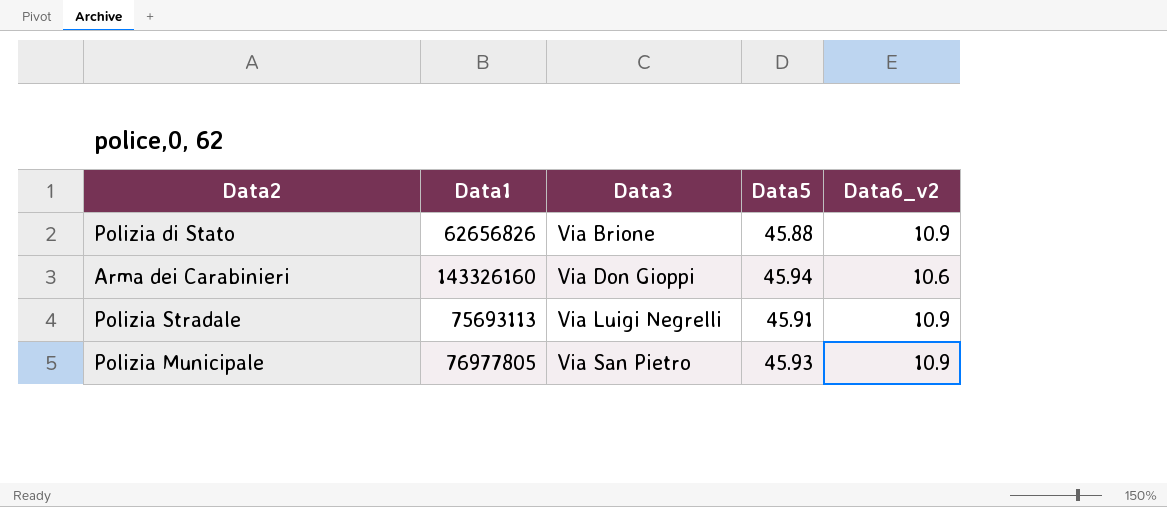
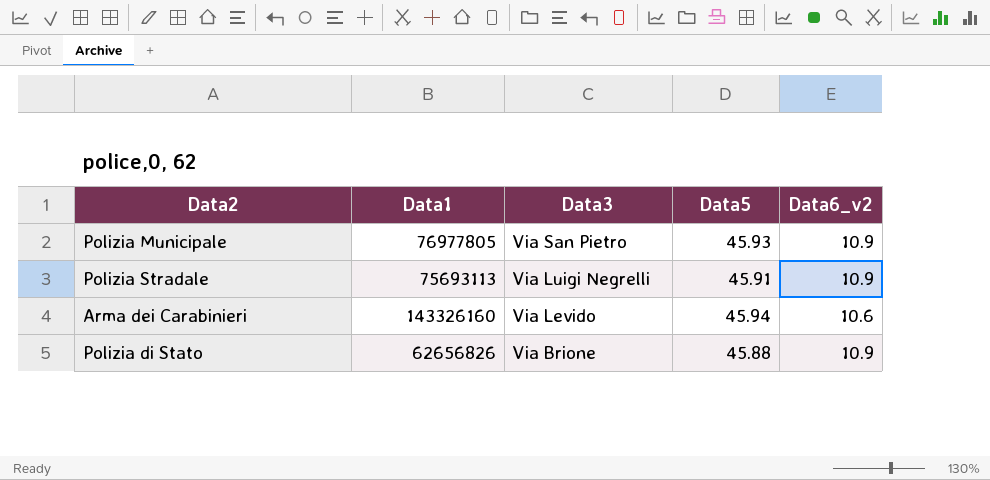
row order: Data3 ascending -> Data3 descending
Arma dei Carabinieri | Data3: Via Don Gioppi -> Via Levido

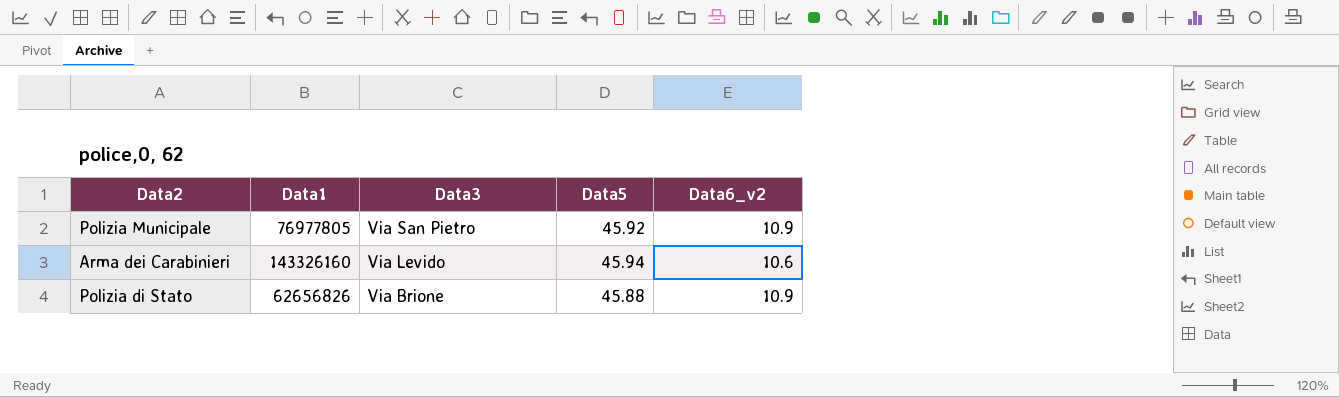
row Polizia Stradale: 75693113 | Via Luigi Negrelli | 45.91 | 10.9 -> none
Polizia Municipale | Data5: 45.93 -> 45.92

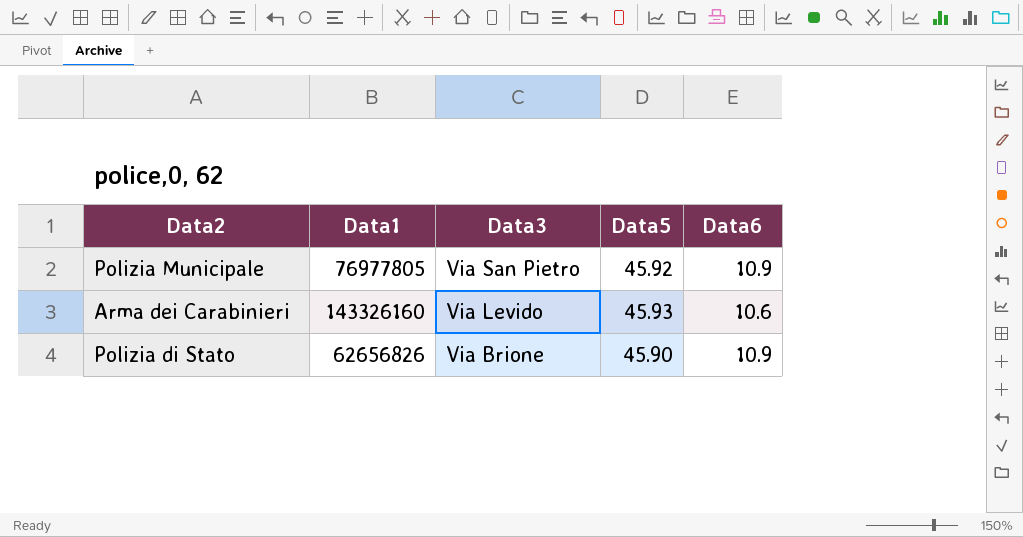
column name: Data6_v2 -> Data6
Arma dei Carabinieri | Data5: 45.94 -> 45.93
Polizia di Stato | Data5: 45.88 -> 45.90

